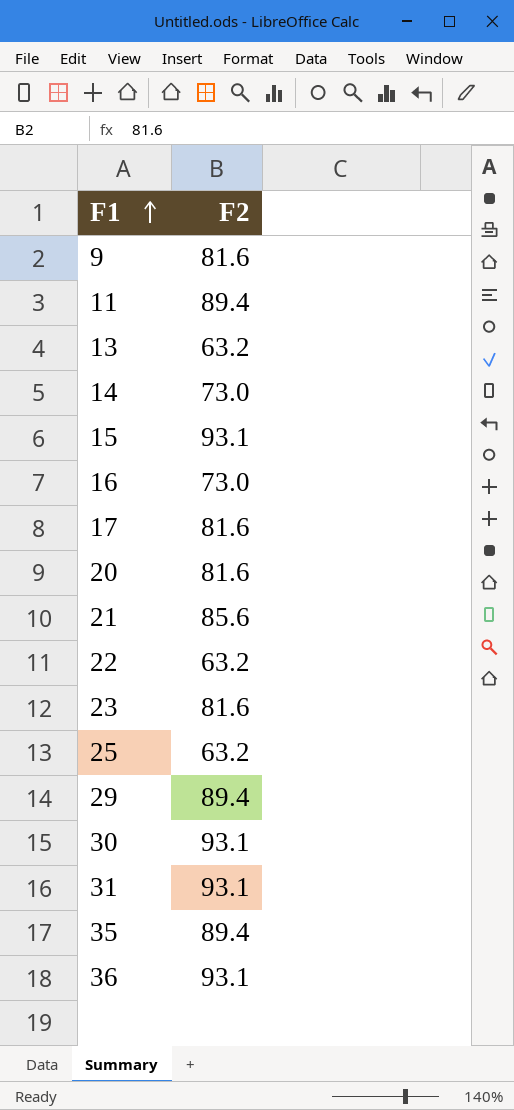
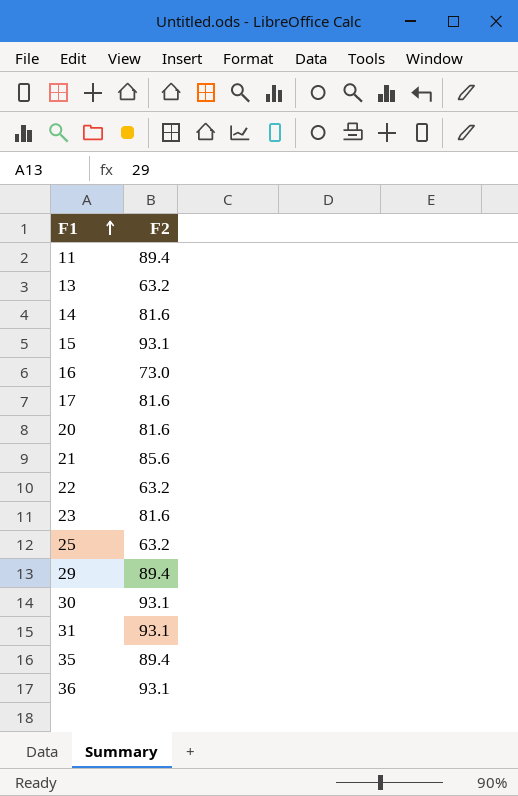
row 9: 81.6 -> none
14 | F2: 73.0 -> 81.6

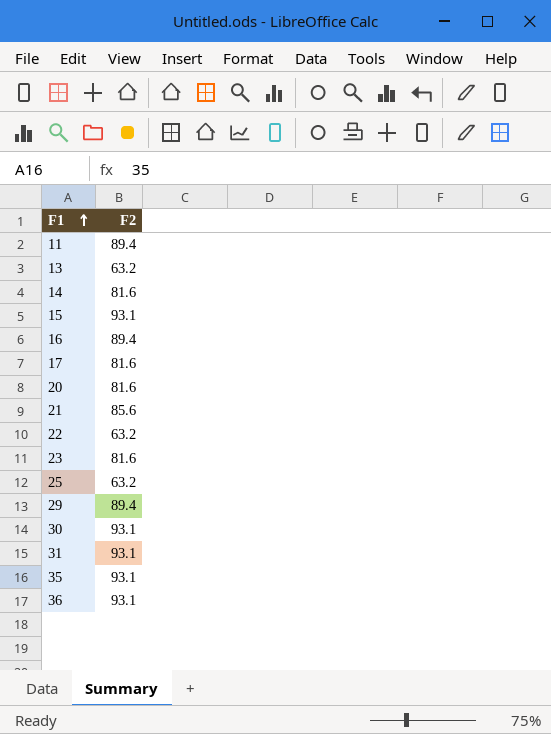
16 | F2: 73.0 -> 89.4
35 | F2: 89.4 -> 93.1

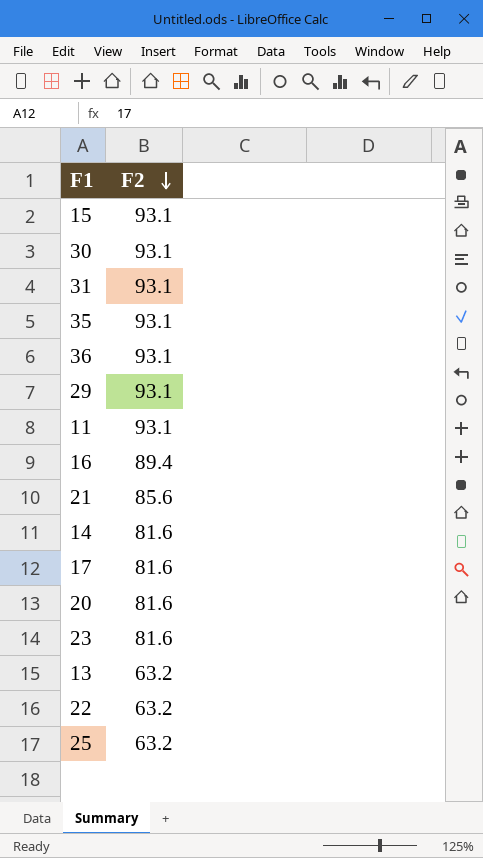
row order: F1 ascending -> F2 descending
29 | F2: 89.4 -> 93.1
11 | F2: 89.4 -> 93.1

